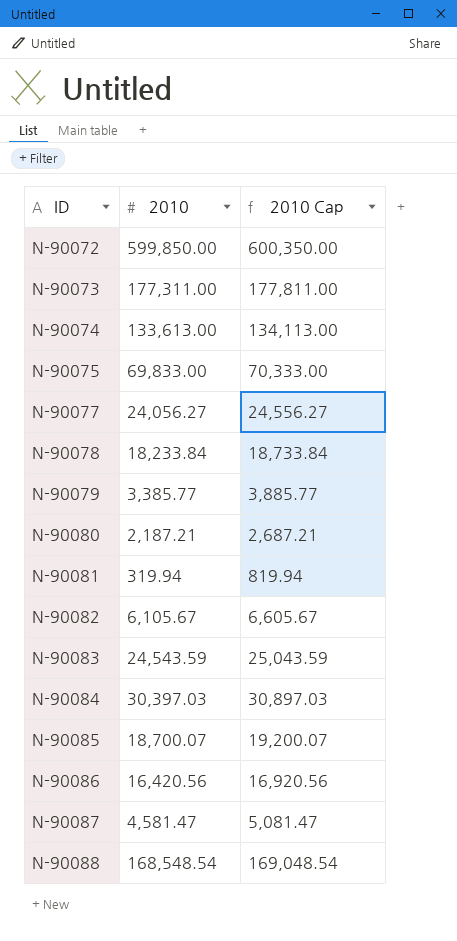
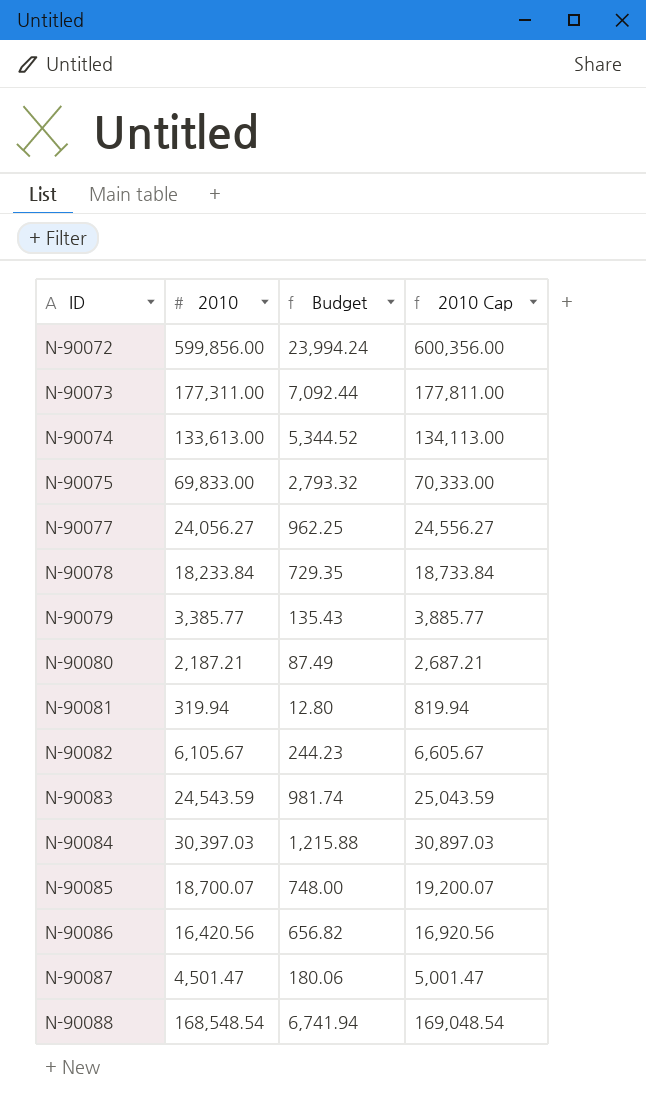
column Budget | formula: none -> [2010] * 0.04
N-90072 | 2010: 599,850.00 -> 599,856.00
N-90072 | 2010 Cap: 600,350.00 -> 600,356.00
N-90087 | 2010: 4,581.47 -> 4,501.47
N-90087 | 2010 Cap: 5,081.47 -> 5,001.47

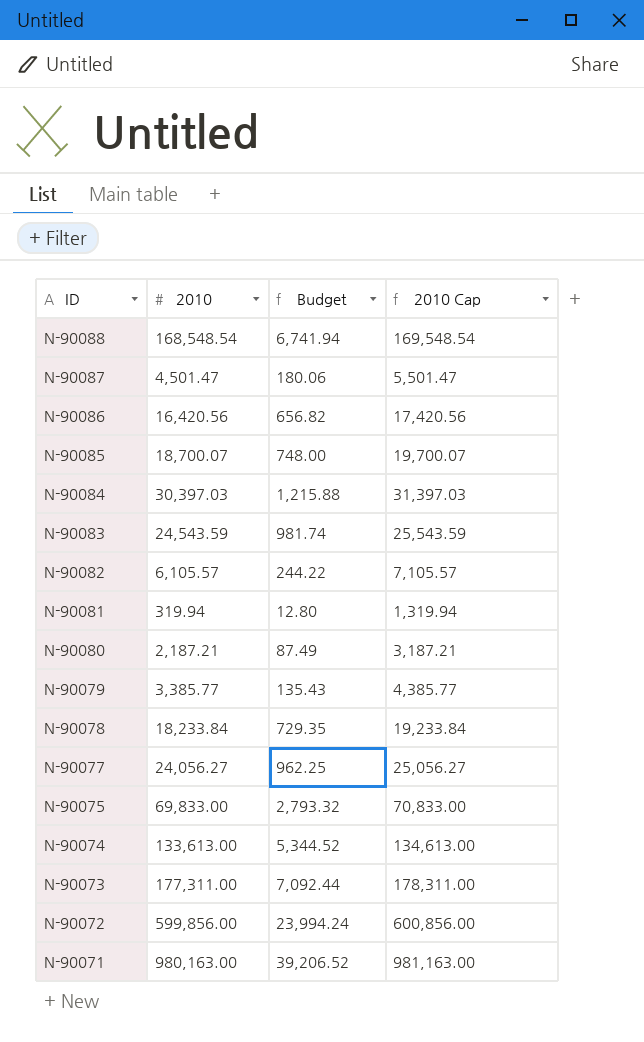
row order: ID ascending -> ID descending
column 2010 Cap | formula: [2010] + 500 -> [2010] + 1000
N-90082 | 2010: 6,105.67 -> 6,105.57
N-90082 | Budget: 244.23 -> 244.22
row N-90071: none -> 980,163.00 | 39,206.52 | 981,163.00

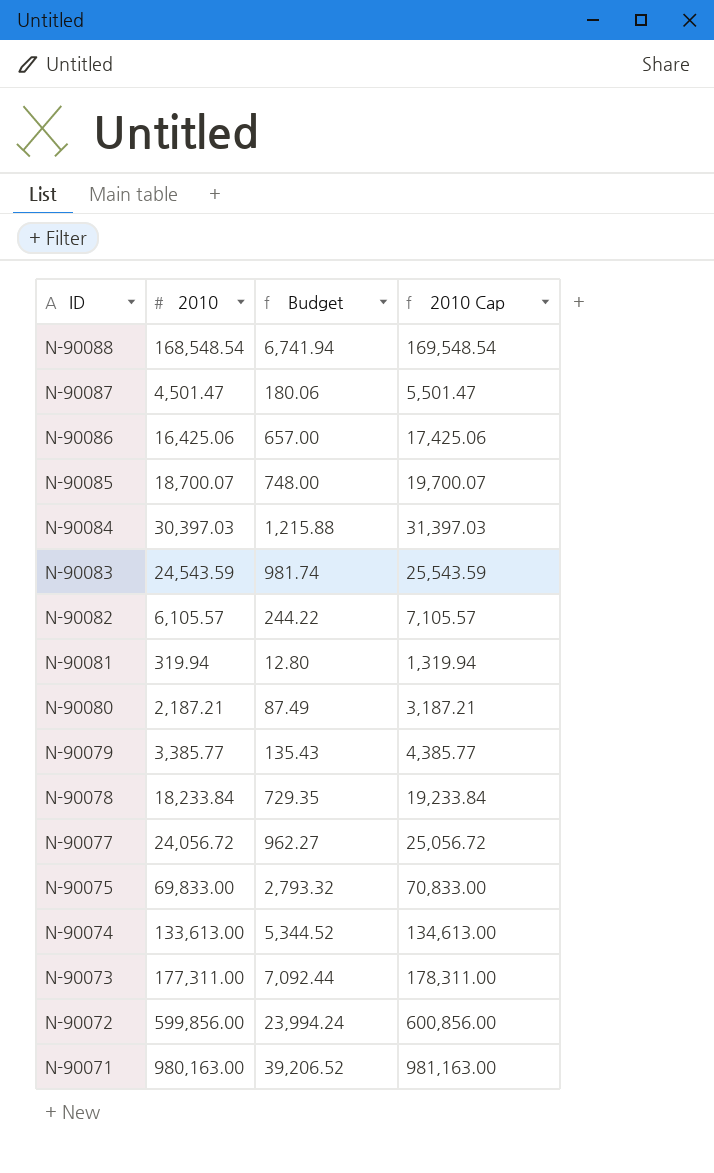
N-90086 | 2010: 16,420.56 -> 16,425.06
N-90086 | Budget: 656.82 -> 657.00
N-90086 | 2010 Cap: 17,420.56 -> 17,425.06
N-90077 | 2010: 24,056.27 -> 24,056.72
N-90077 | Budget: 962.25 -> 962.27
N-90077 | 2010 Cap: 25,056.27 -> 25,056.72

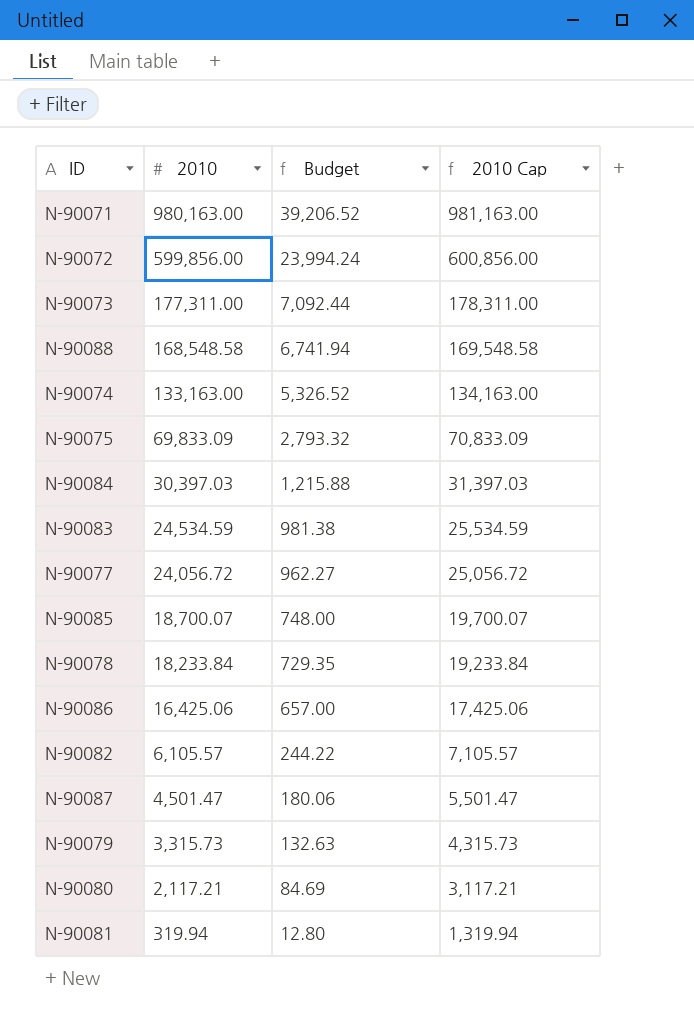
row order: ID descending -> 2010 descending
N-90088 | 2010: 168,548.54 -> 168,548.58
N-90088 | 2010 Cap: 169,548.54 -> 169,548.58
N-90074 | 2010: 133,613.00 -> 133,163.00
N-90074 | Budget: 5,344.52 -> 5,326.52
N-90074 | 2010 Cap: 134,613.00 -> 134,163.00
N-90075 | 2010: 69,833.00 -> 69,833.09
N-90075 | 2010 Cap: 70,833.00 -> 70,833.09
N-90083 | 2010: 24,543.59 -> 24,534.59
N-90083 | Budget: 981.74 -> 981.38
N-90083 | 2010 Cap: 25,543.59 -> 25,534.59
N-90079 | 2010: 3,385.77 -> 3,315.73
N-90079 | Budget: 135.43 -> 132.63
N-90079 | 2010 Cap: 4,385.77 -> 4,315.73
N-90080 | 2010: 2,187.21 -> 2,117.21
N-90080 | Budget: 87.49 -> 84.69
N-90080 | 2010 Cap: 3,187.21 -> 3,117.21

